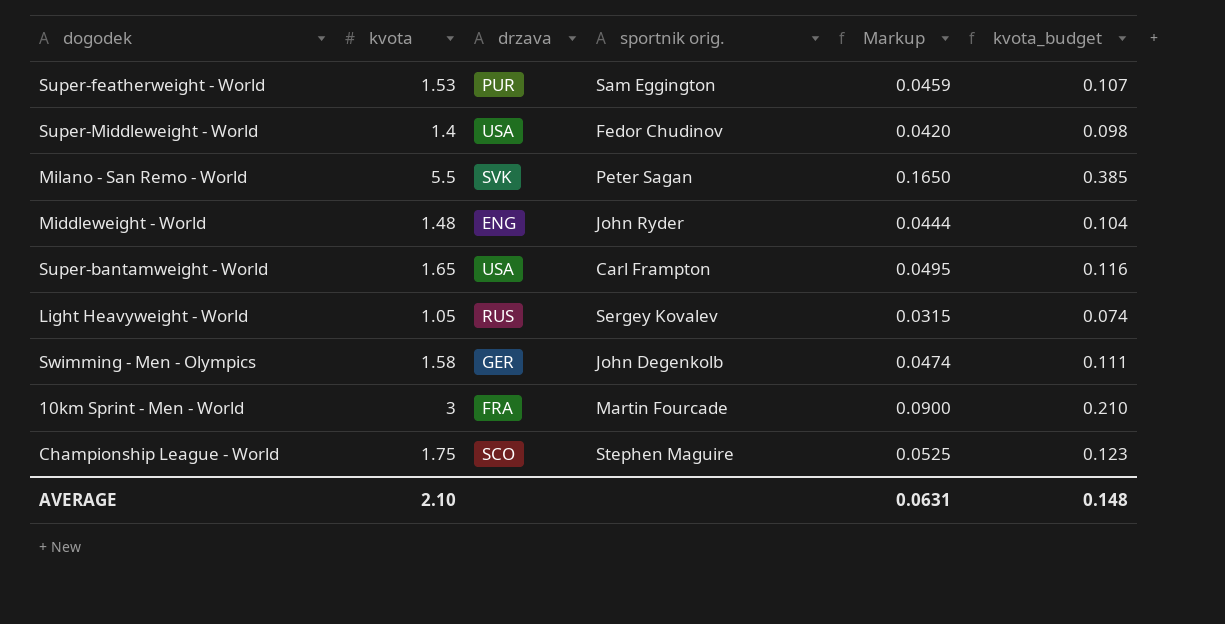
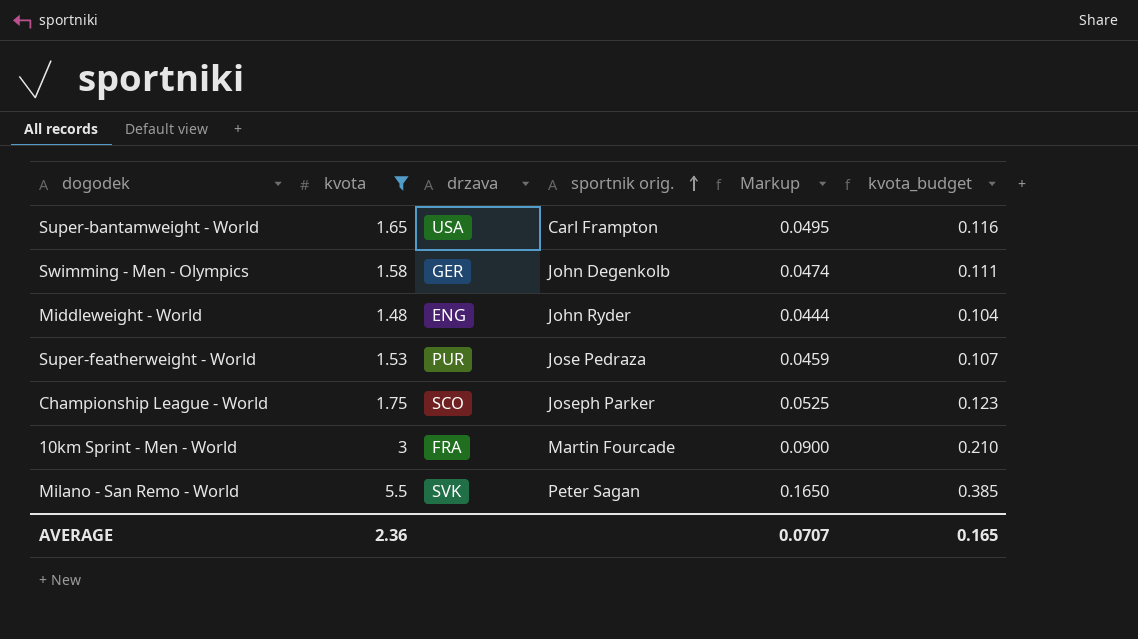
filter: none -> kvota >= 1.48
row order: none -> sportnik orig. ascending
Super-featherweight - World | sportnik orig.: Sam Eggington -> Jose Pedraza
Championship League - World | sportnik orig.: Stephen Maguire -> Joseph Parker
AVERAGE | kvota: 2.10 -> 2.36
AVERAGE | Markup: 0.0631 -> 0.0707
AVERAGE | kvota_budget: 0.148 -> 0.165

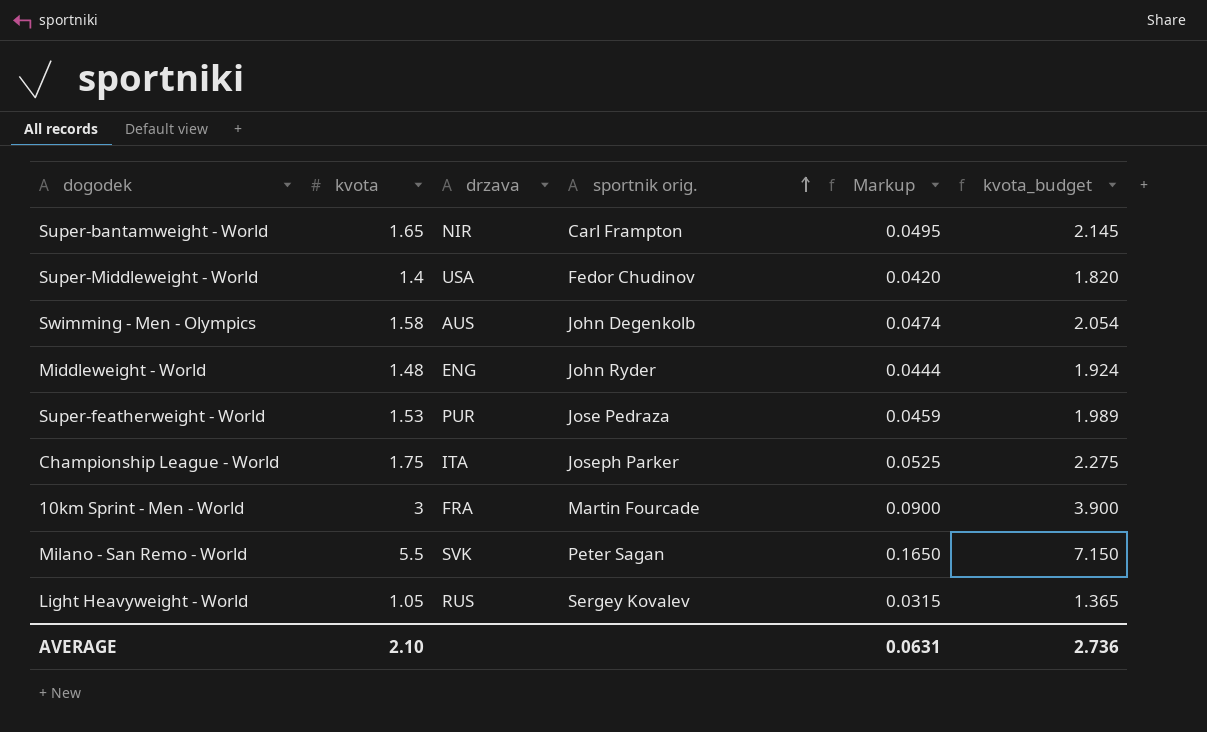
filter: kvota >= 1.48 -> none
column kvota_budget | formula: [kvota] * 0.07 -> [kvota] * 1.3
Super-bantamweight - World | drzava: USA -> NIR
Swimming - Men - Olympics | drzava: GER -> AUS
Championship League - World | drzava: SCO -> ITA
AVERAGE | kvota: 2.36 -> 2.10
AVERAGE | Markup: 0.0707 -> 0.0631
AVERAGE | kvota_budget: 0.165 -> 2.736

